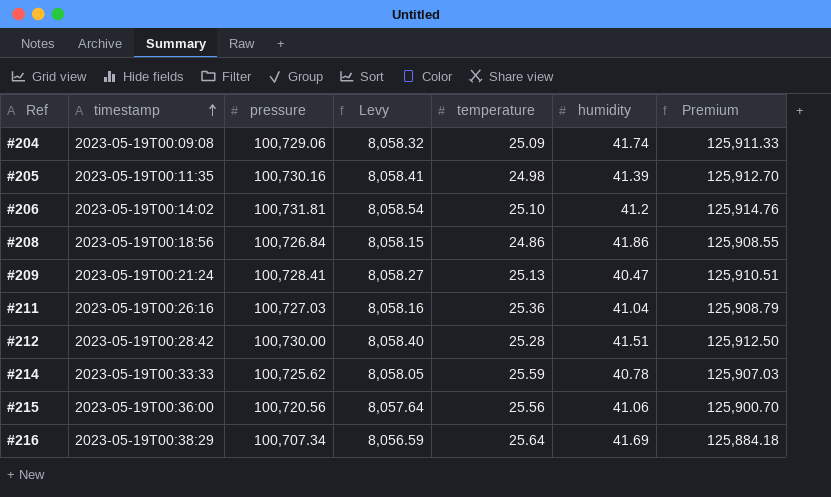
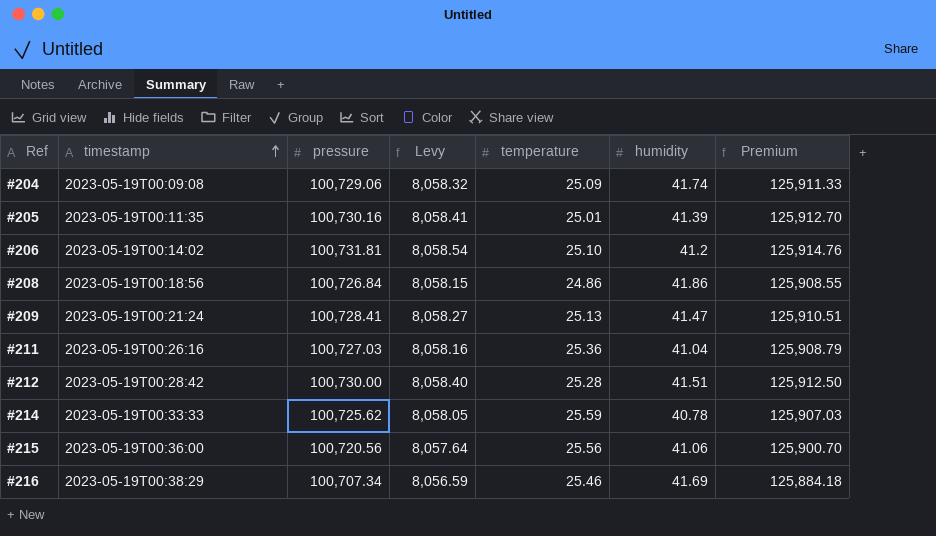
#205 | temperature: 24.98 -> 25.01
#209 | humidity: 40.47 -> 41.47
#216 | temperature: 25.64 -> 25.46

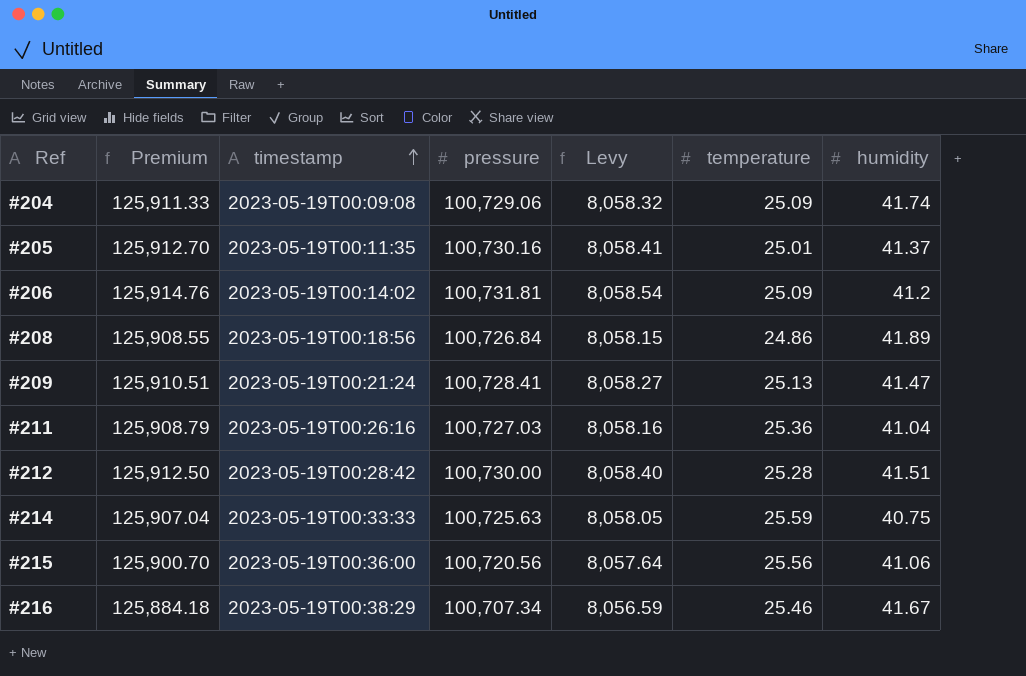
column Premium | position: 7 -> 2
#205 | humidity: 41.39 -> 41.37
#206 | temperature: 25.10 -> 25.09
#208 | humidity: 41.86 -> 41.89
#214 | Premium: 125,907.03 -> 125,907.04
#214 | pressure: 100,725.62 -> 100,725.63
#214 | humidity: 40.78 -> 40.75
#216 | humidity: 41.69 -> 41.67

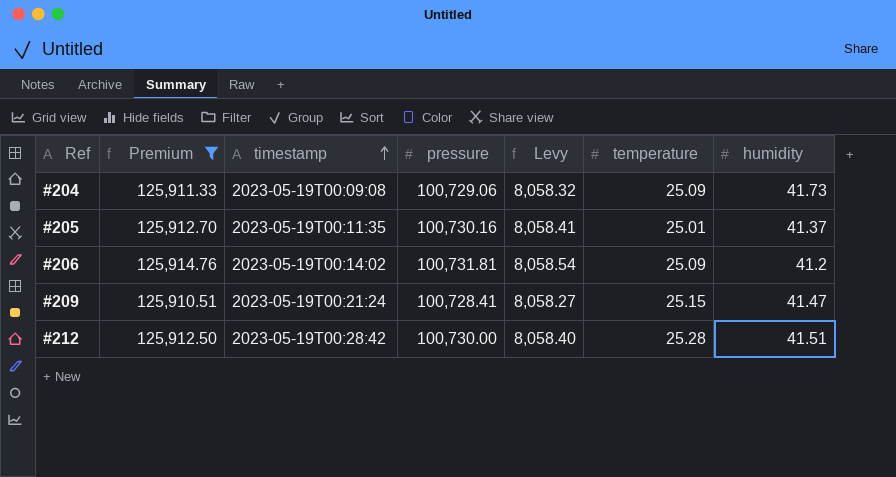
filter: none -> Premium >= 125,910.51
#204 | humidity: 41.74 -> 41.73
#209 | temperature: 25.13 -> 25.15

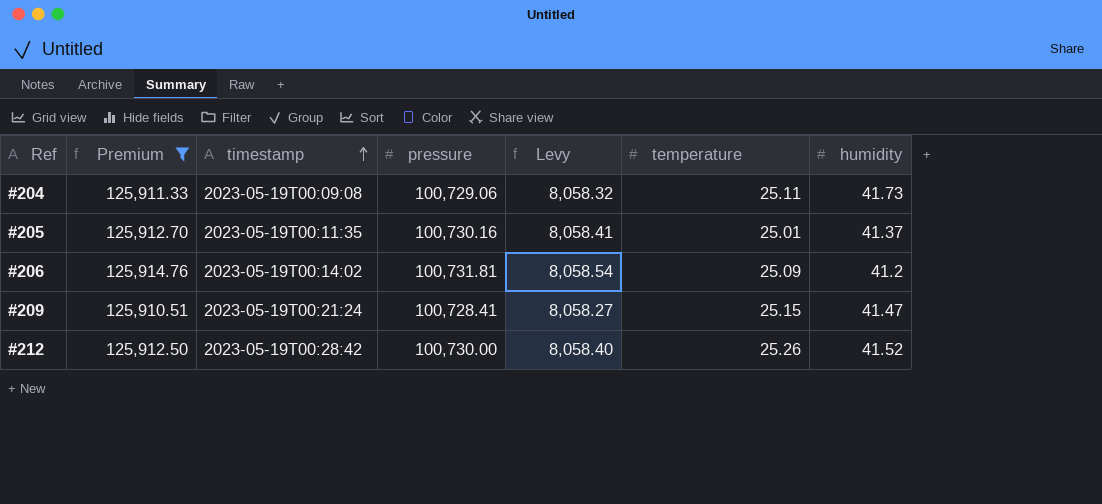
#204 | temperature: 25.09 -> 25.11
#212 | temperature: 25.28 -> 25.26
#212 | humidity: 41.51 -> 41.52

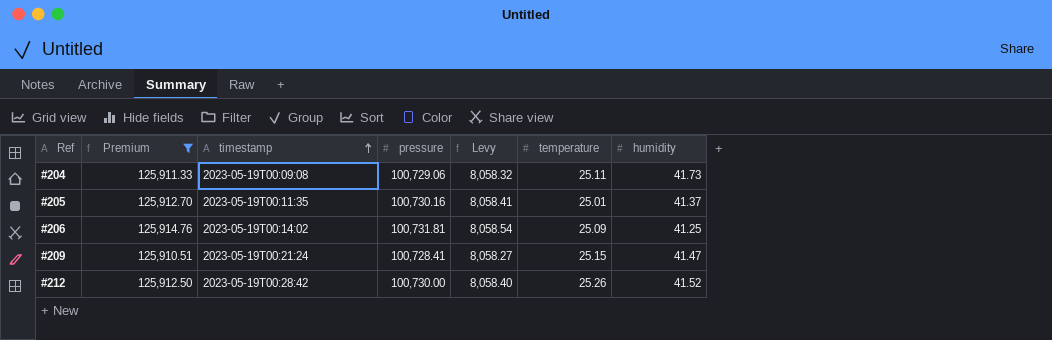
#206 | humidity: 41.2 -> 41.25

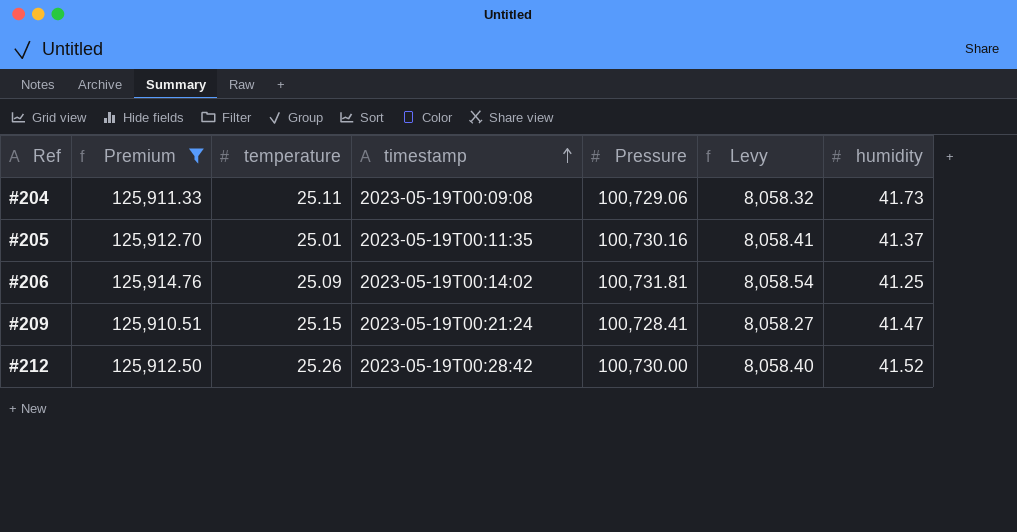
column temperature | position: 6 -> 3
column name: pressure -> Pressure

